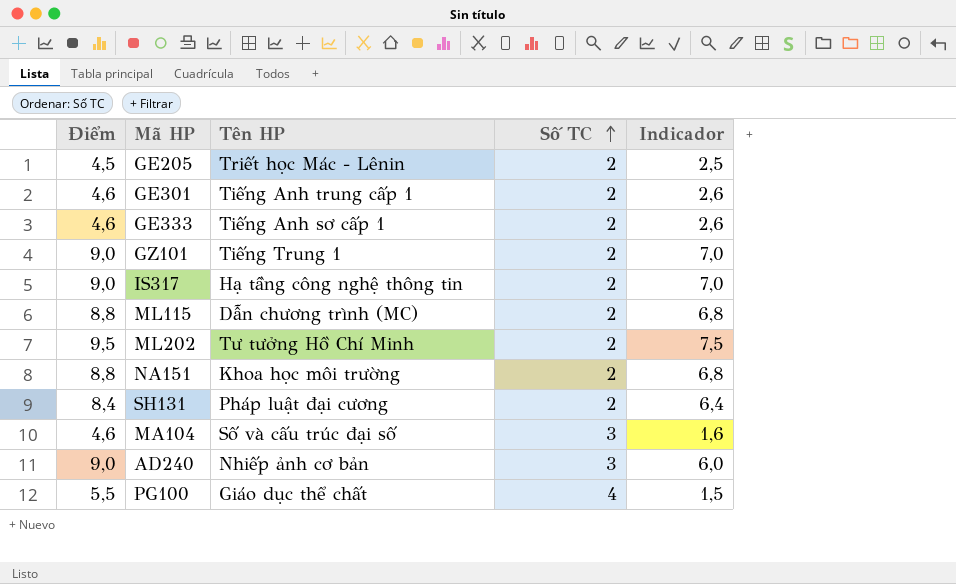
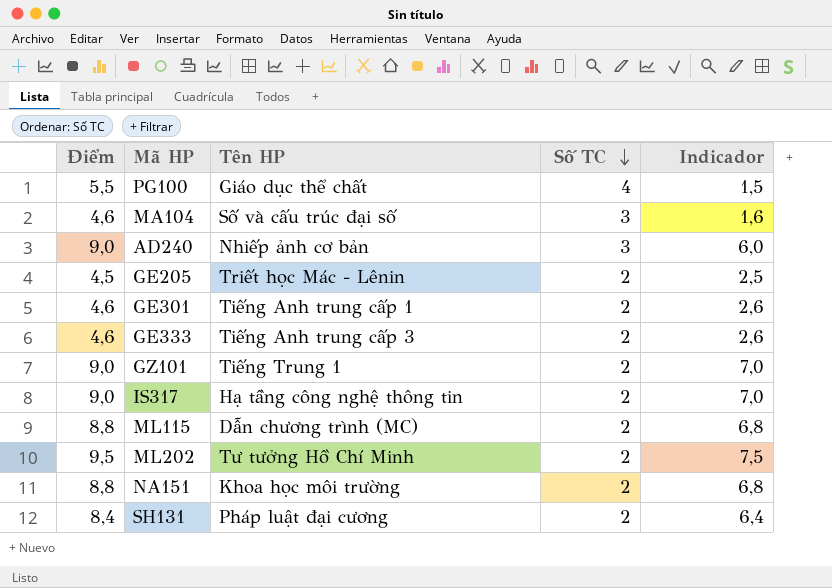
row order: Số TC ascending -> Số TC descending
GE333 | Tên HP: Tiếng Anh sơ cấp 1 -> Tiếng Anh trung cấp 3

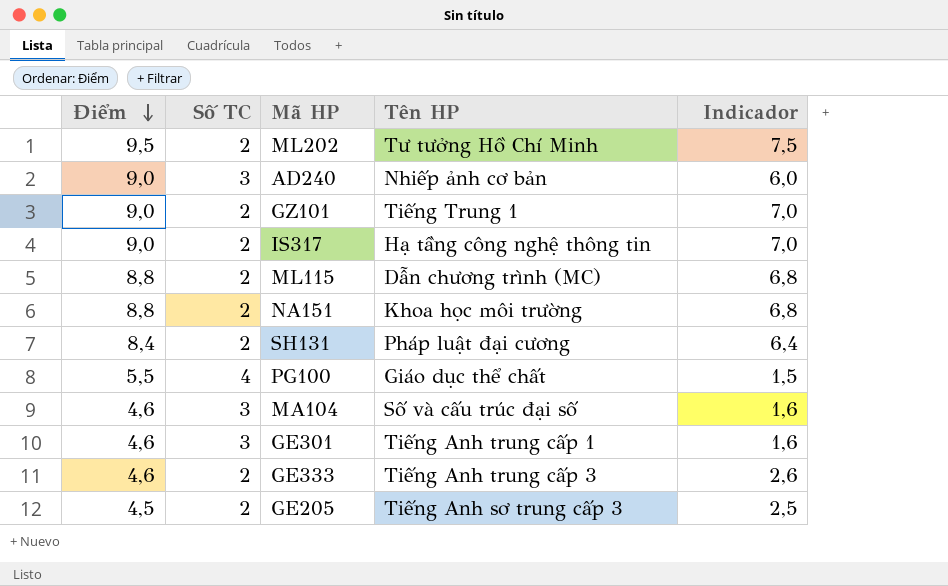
row order: Số TC descending -> Điểm descending
column Số TC | position: 4 -> 2
GE301 | Số TC: 2 -> 3
GE301 | Indicador: 2,6 -> 1,6
GE205 | Tên HP: Triết học Mác - Lênin -> Tiếng Anh sơ trung cấp 3

